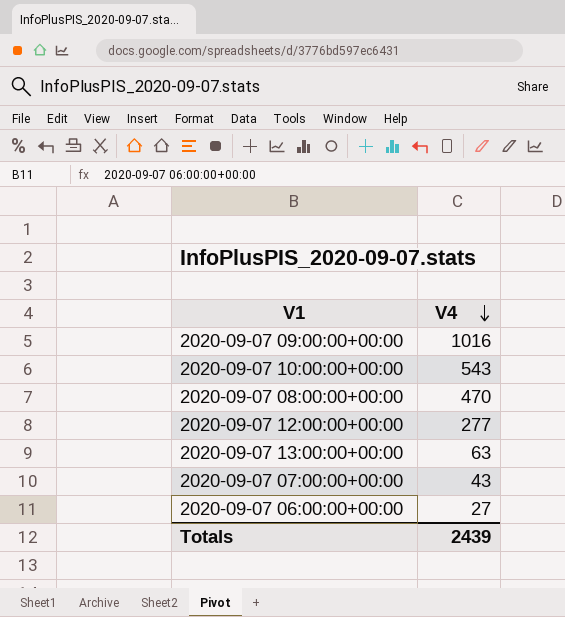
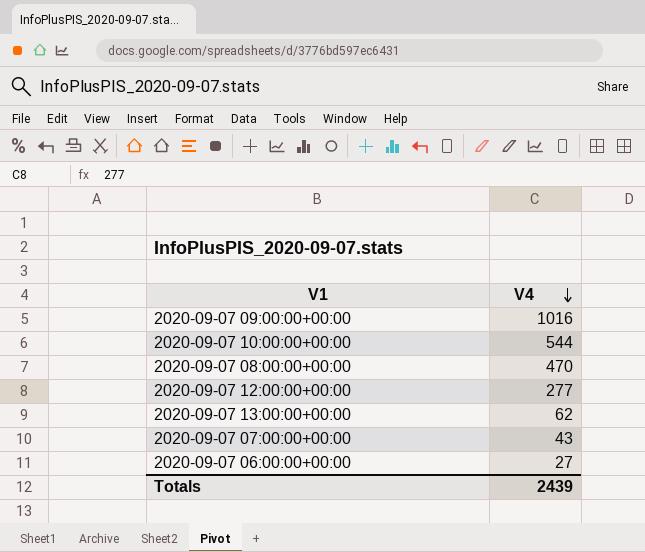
2020-09-07 10:00:00+00:00 | V4: 543 -> 544
2020-09-07 13:00:00+00:00 | V4: 63 -> 62

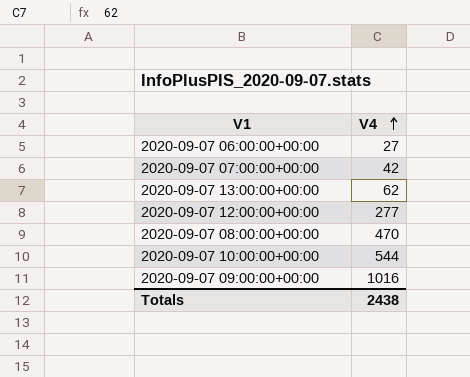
row order: V4 descending -> V4 ascending
2020-09-07 07:00:00+00:00 | V4: 43 -> 42
Totals | V4: 2439 -> 2438

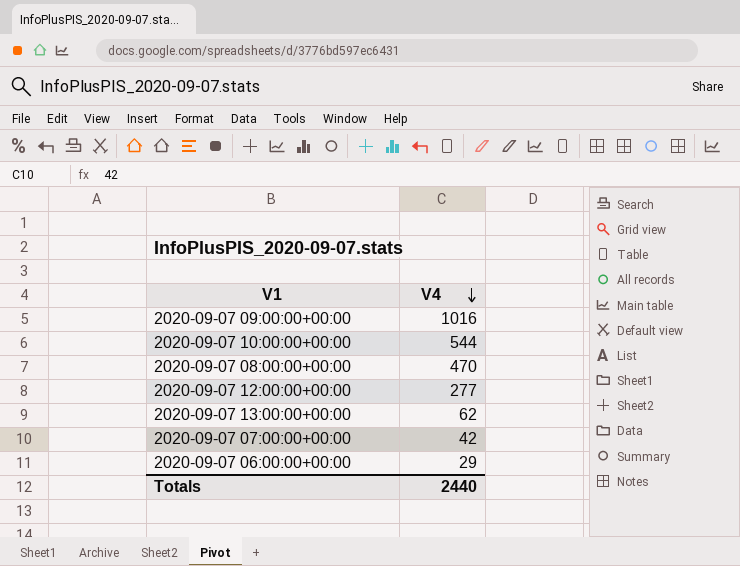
row order: V4 ascending -> V4 descending
2020-09-07 06:00:00+00:00 | V4: 27 -> 29
Totals | V4: 2438 -> 2440

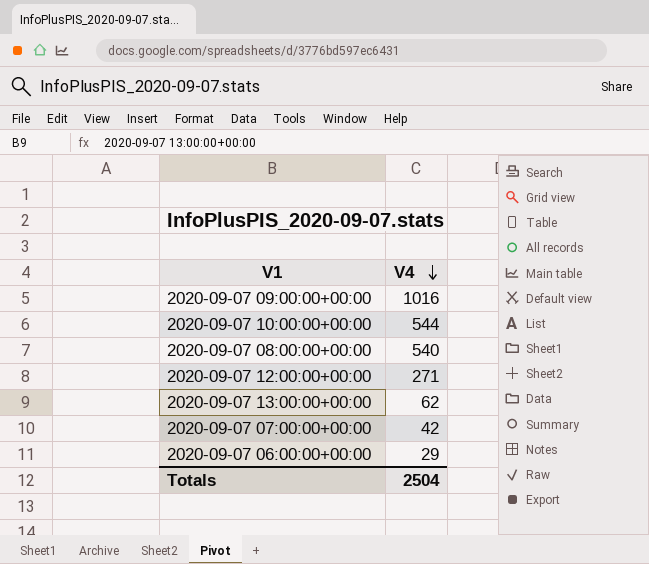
2020-09-07 08:00:00+00:00 | V4: 470 -> 540
2020-09-07 12:00:00+00:00 | V4: 277 -> 271
Totals | V4: 2440 -> 2504

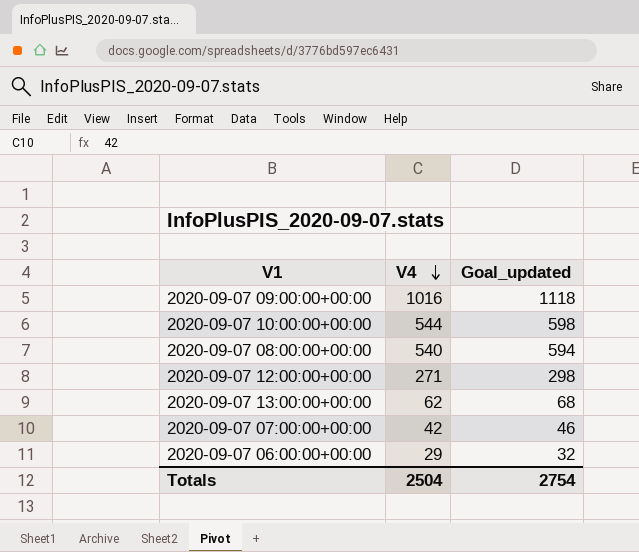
column Goal_updated | formula: none -> [V4] * 1.1

